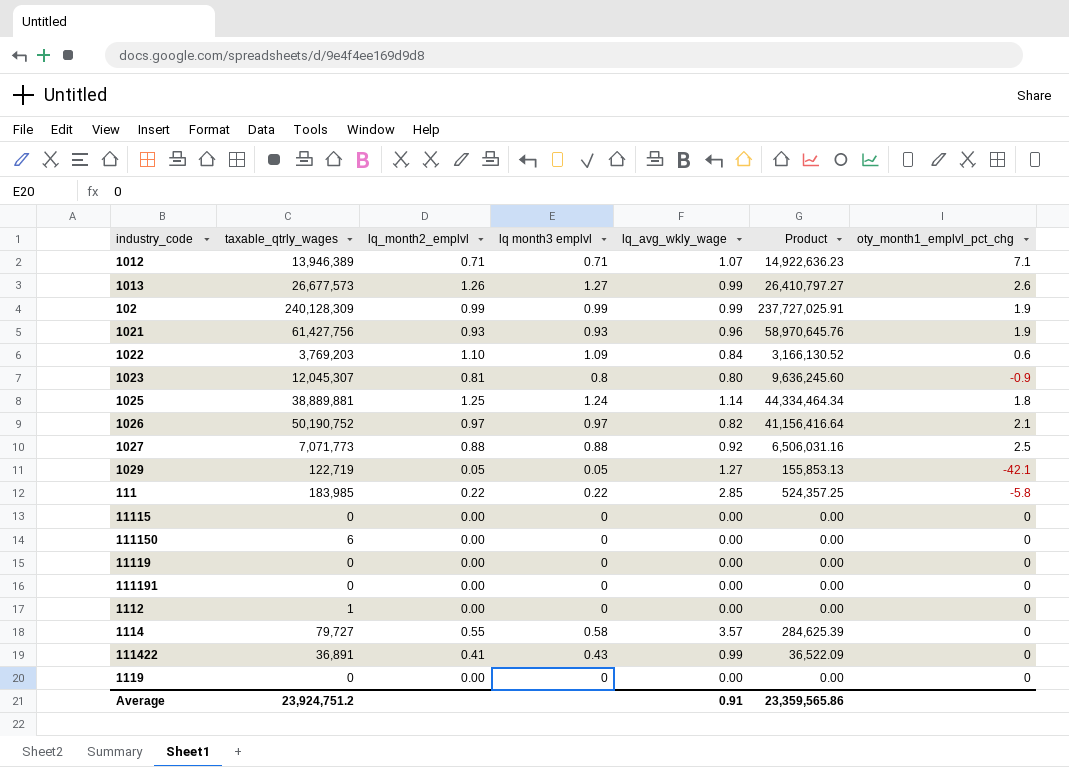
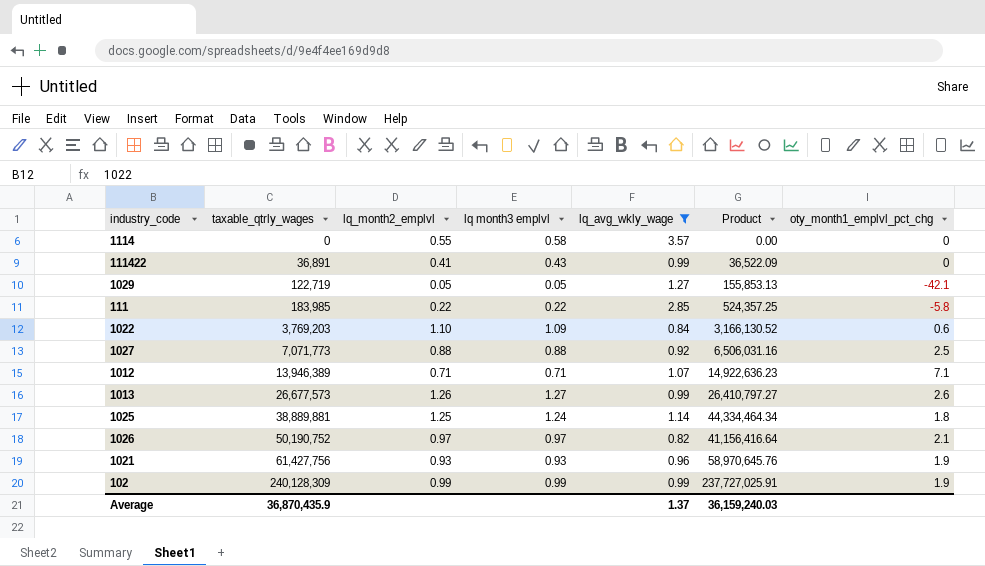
filter: none -> lq_avg_wkly_wage >= 0.82
row order: none -> taxable_qtrly_wages ascending
1114 | taxable_qtrly_wages: 79,727 -> 0
1114 | Product: 284,625.39 -> 0.00
Average | taxable_qtrly_wages: 23,924,751.2 -> 36,870,435.9
Average | lq_avg_wkly_wage: 0.91 -> 1.37
Average | Product: 23,359,565.86 -> 36,159,240.03

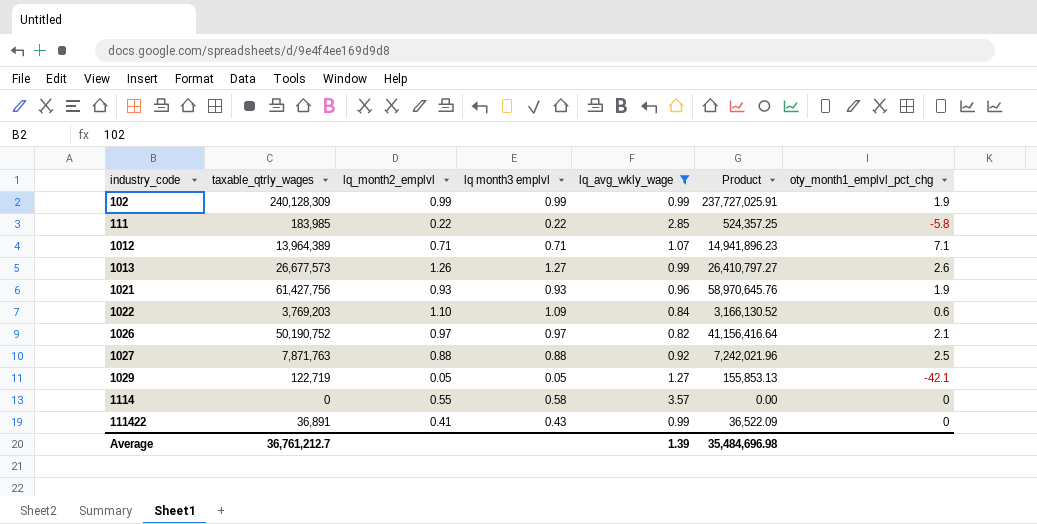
row order: taxable_qtrly_wages ascending -> industry_code ascending
row 1025: 38,889,881 | 1.25 | 1.24 | 1.14 | 44,334,464.34 | 1.8 -> none
1012 | taxable_qtrly_wages: 13,946,389 -> 13,964,389
1012 | Product: 14,922,636.23 -> 14,941,896.23
1027 | taxable_qtrly_wages: 7,071,773 -> 7,871,763
1027 | Product: 6,506,031.16 -> 7,242,021.96
Average | taxable_qtrly_wages: 36,870,435.9 -> 36,761,212.7
Average | lq_avg_wkly_wage: 1.37 -> 1.39
Average | Product: 36,159,240.03 -> 35,484,696.98

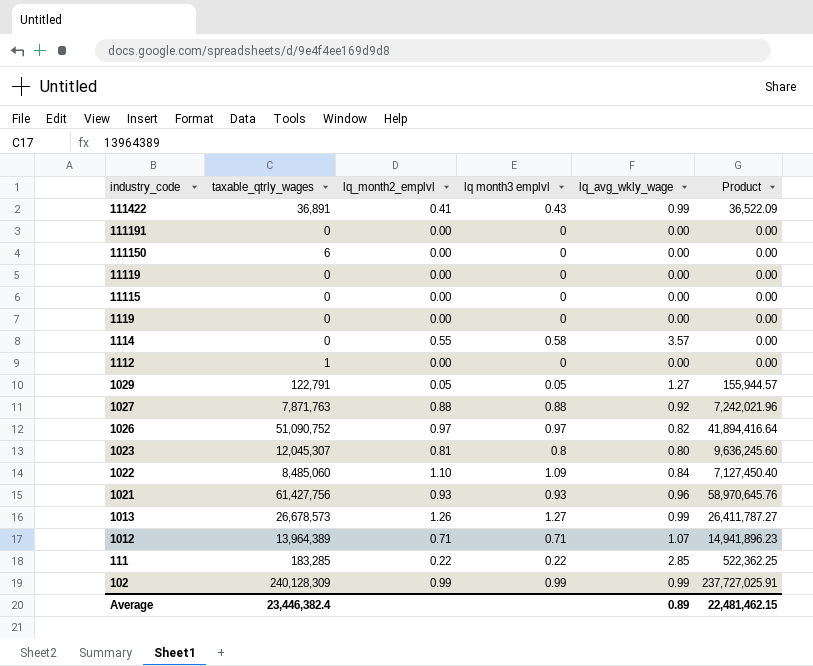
filter: lq_avg_wkly_wage >= 0.82 -> none
row order: industry_code ascending -> industry_code descending
column oty_month1_emplvl_pct_chg | position: 7 -> none
1029 | taxable_qtrly_wages: 122,719 -> 122,791
1029 | Product: 155,853.13 -> 155,944.57
1026 | taxable_qtrly_wages: 50,190,752 -> 51,090,752
1026 | Product: 41,156,416.64 -> 41,894,416.64
1022 | taxable_qtrly_wages: 3,769,203 -> 8,485,060
1022 | Product: 3,166,130.52 -> 7,127,450.40
1013 | taxable_qtrly_wages: 26,677,573 -> 26,678,573
1013 | Product: 26,410,797.27 -> 26,411,787.27
111 | taxable_qtrly_wages: 183,985 -> 183,285
111 | Product: 524,357.25 -> 522,362.25
Average | taxable_qtrly_wages: 36,761,212.7 -> 23,446,382.4
Average | lq_avg_wkly_wage: 1.39 -> 0.89
Average | Product: 35,484,696.98 -> 22,481,462.15

